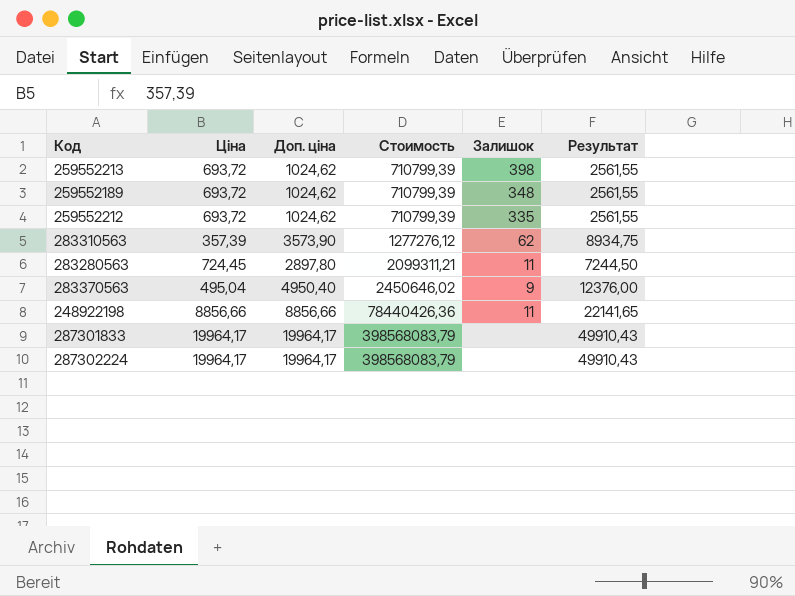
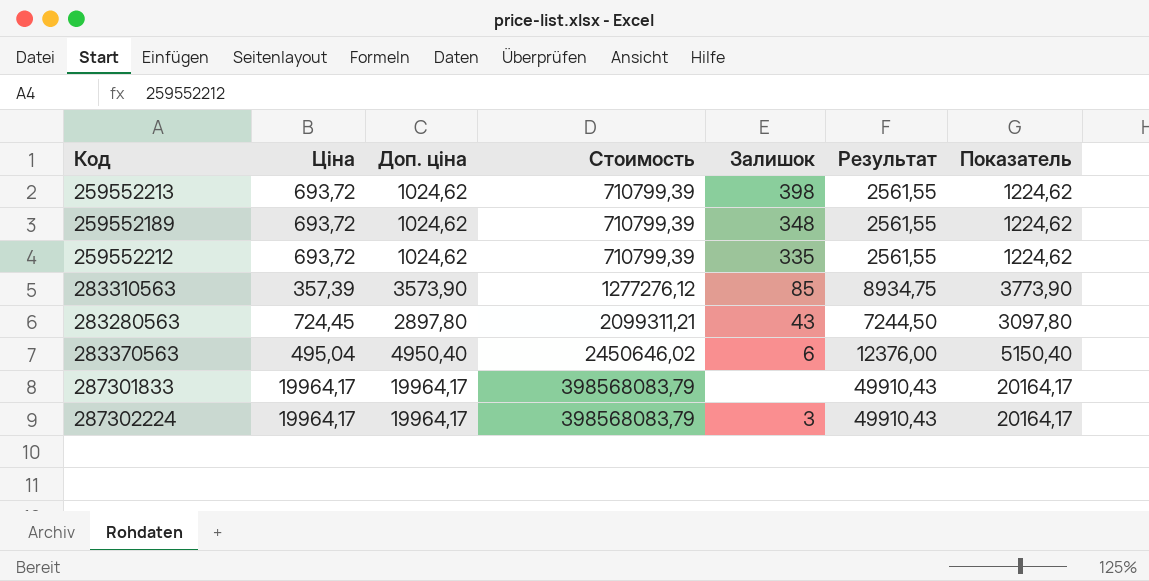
column Показатель | formula: none -> [Доп. ціна] + 200
row 248922198: 8856,66 | 8856,66 | 78440426,36 | 11 | 22141,65 -> none
283310563 | Залишок: 62 -> 85
283280563 | Залишок: 11 -> 43
283370563 | Залишок: 9 -> 6
287302224 | Залишок: none -> 3

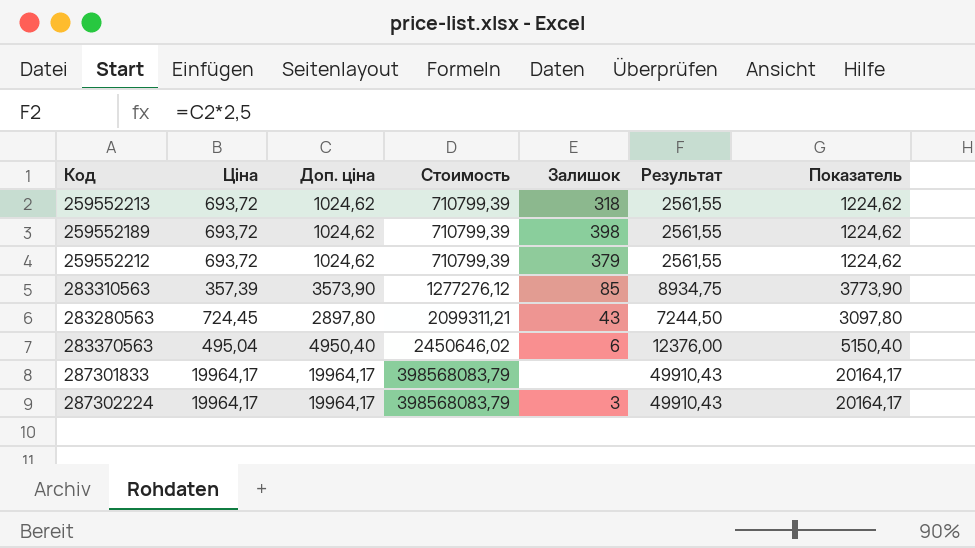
259552213 | Залишок: 398 -> 318
259552189 | Залишок: 348 -> 398
259552212 | Залишок: 335 -> 379

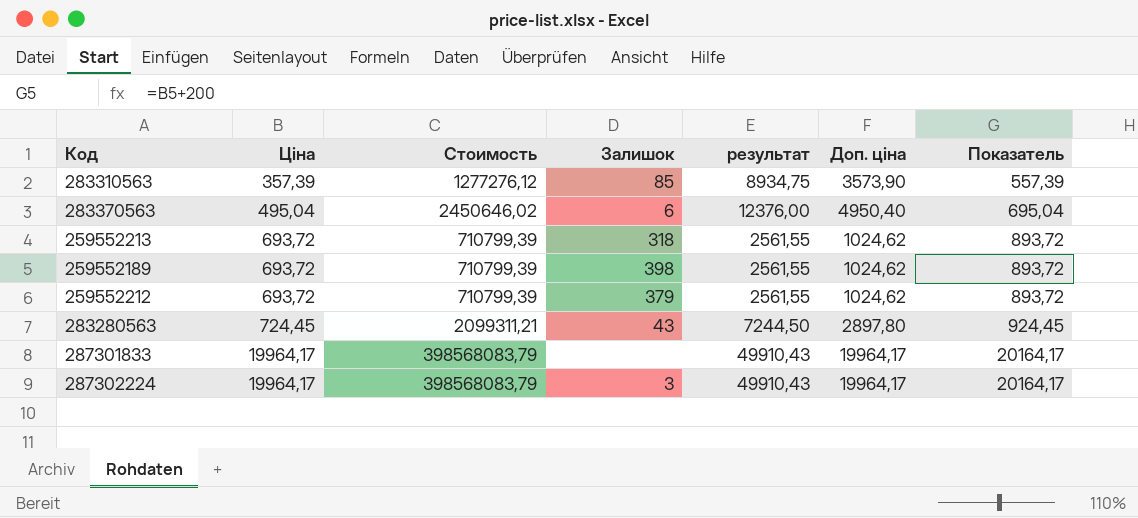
row order: Стоимость ascending -> Ціна ascending
column name: Результат -> результат
column Доп. ціна | position: 3 -> 6
column Показатель | formula: [Доп. ціна] + 200 -> [Ціна] + 200

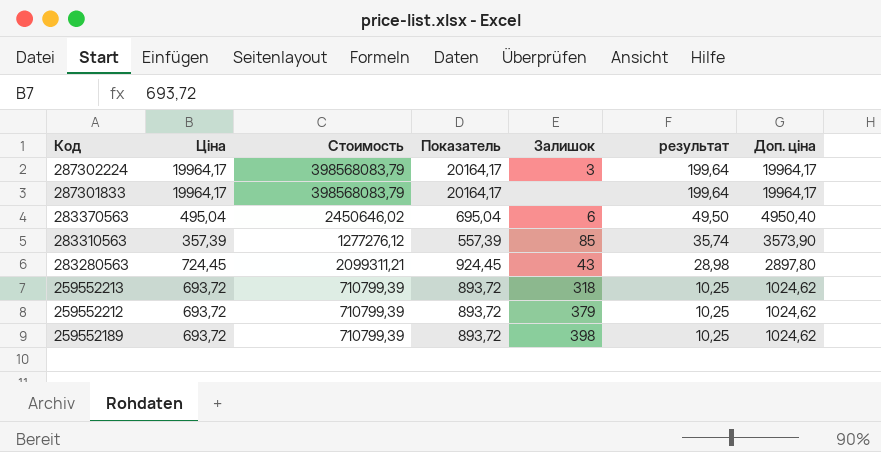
row order: Ціна ascending -> Код descending
column Показатель | position: 7 -> 4
column результат | formula: [Доп. ціна] * 2,5 -> [Доп. ціна] * 0,01

